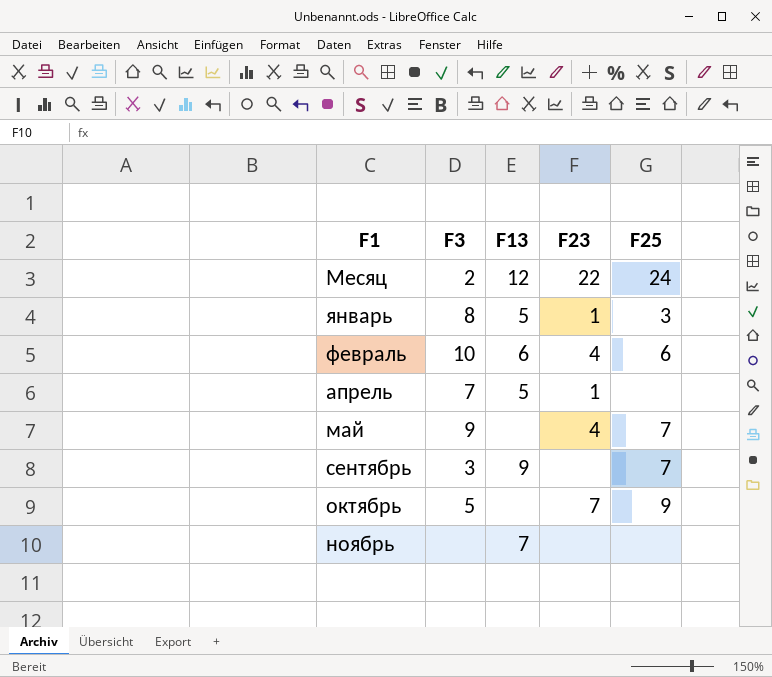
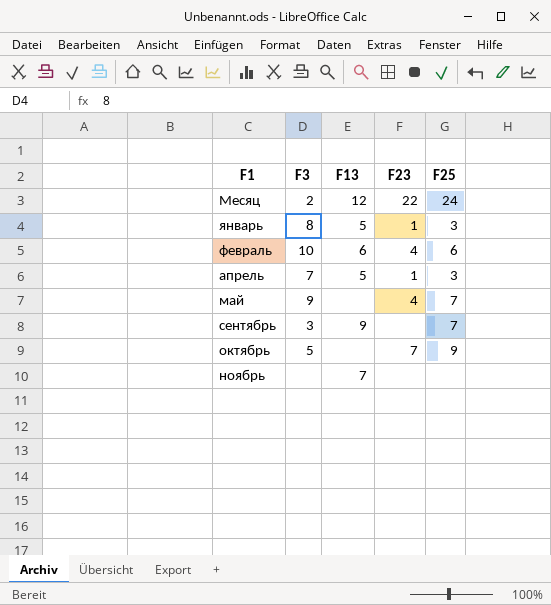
апрель | F25: none -> 3

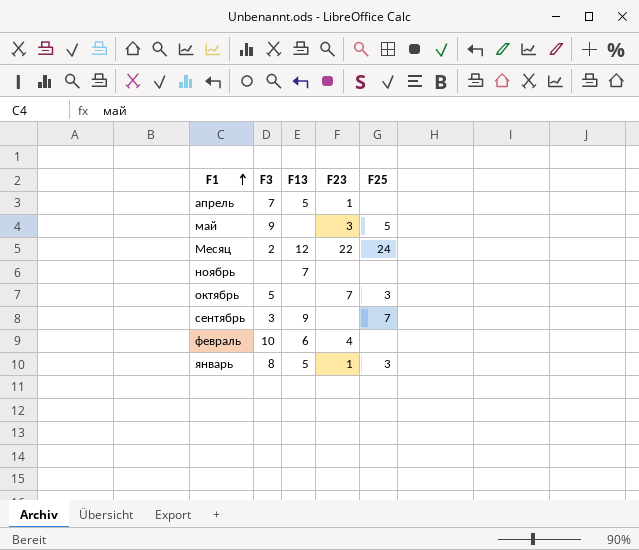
row order: none -> F1 ascending
апрель | F25: 3 -> none
май | F23: 4 -> 3
май | F25: 7 -> 5
октябрь | F25: 9 -> 3
февраль | F25: 6 -> none

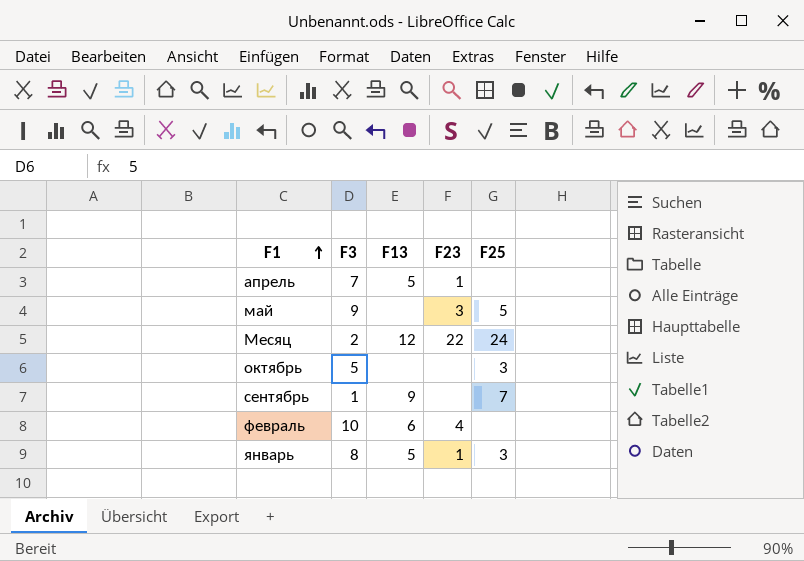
row ноябрь: none | 7 | none | none -> none
октябрь | F23: 7 -> none
сентябрь | F3: 3 -> 1

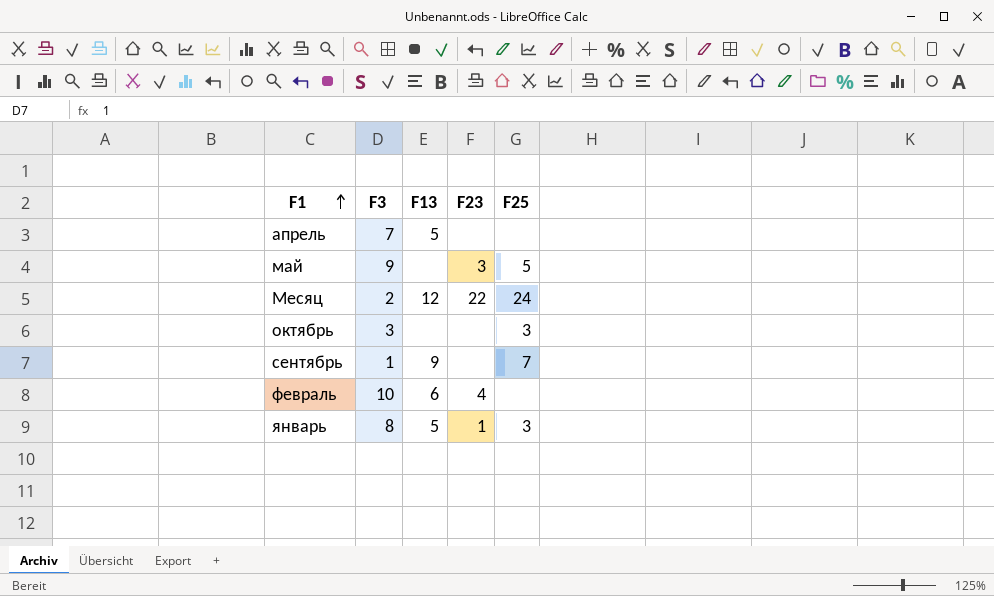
апрель | F23: 1 -> none
октябрь | F3: 5 -> 3

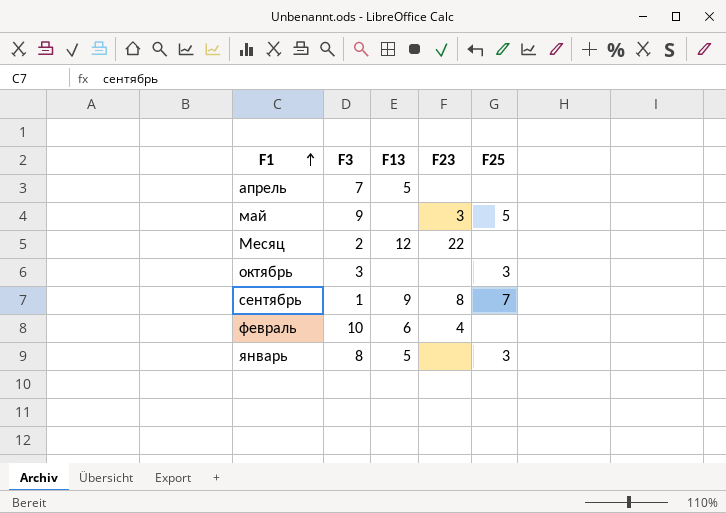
Месяц | F25: 24 -> none
сентябрь | F23: none -> 8
январь | F23: 1 -> none

